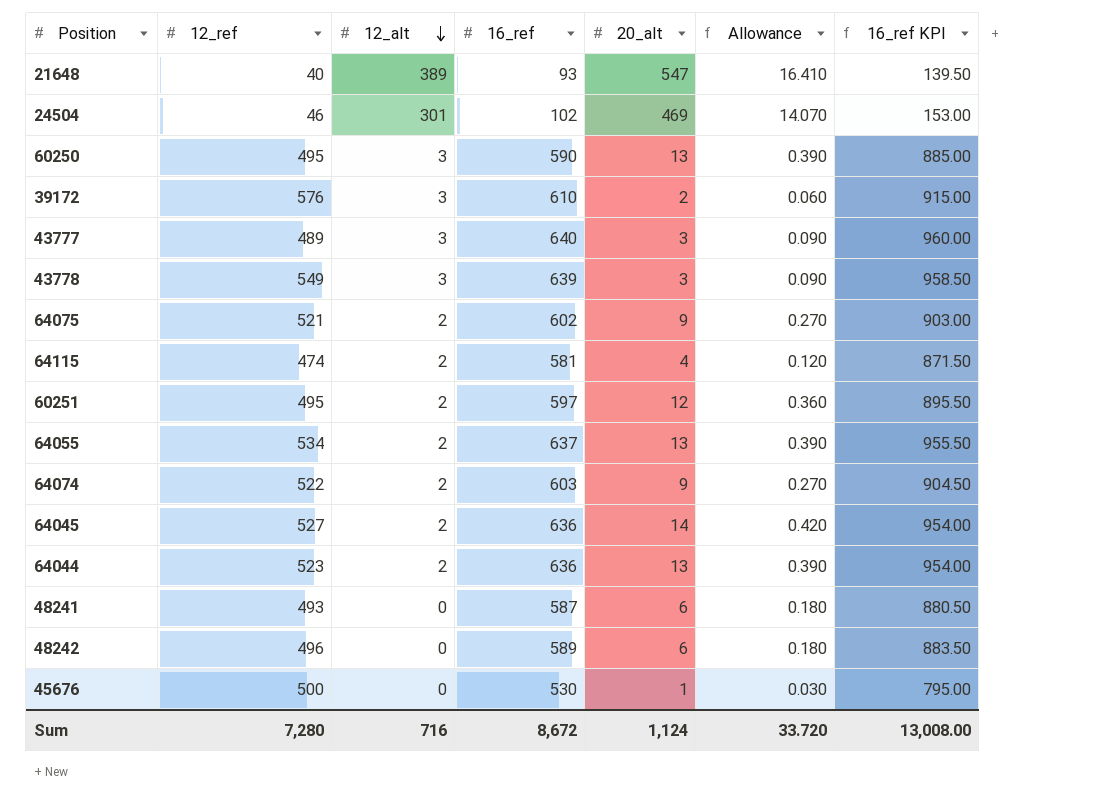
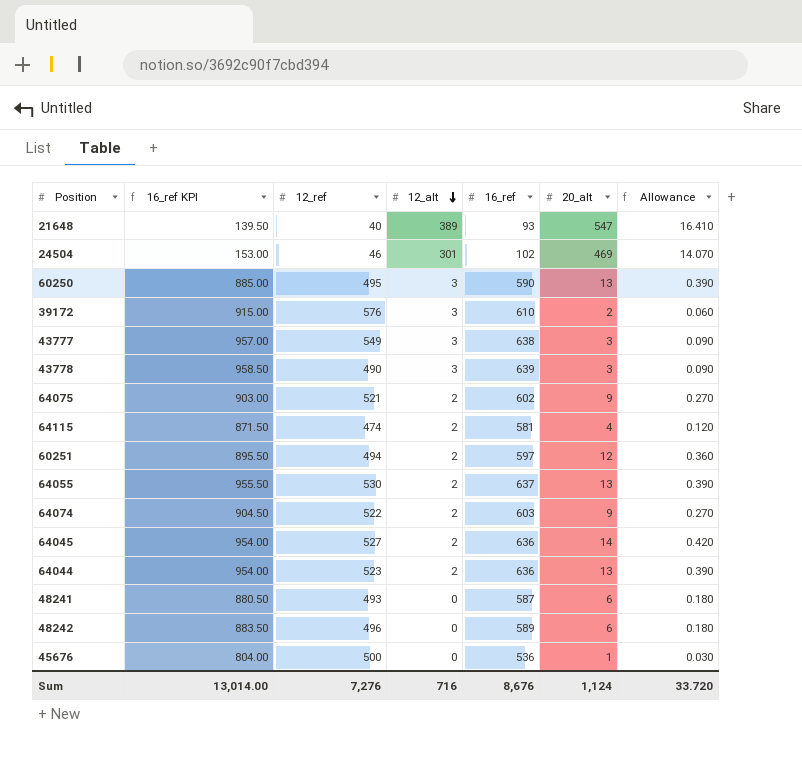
column 16_ref KPI | position: 7 -> 2
43777 | 16_ref KPI: 960.00 -> 957.00
43777 | 12_ref: 489 -> 549
43777 | 16_ref: 640 -> 638
43778 | 12_ref: 549 -> 490
60251 | 12_ref: 495 -> 494
64055 | 12_ref: 534 -> 530
45676 | 16_ref KPI: 795.00 -> 804.00
45676 | 16_ref: 530 -> 536
Sum | 16_ref KPI: 13,008.00 -> 13,014.00
Sum | 12_ref: 7,280 -> 7,276
Sum | 16_ref: 8,672 -> 8,676

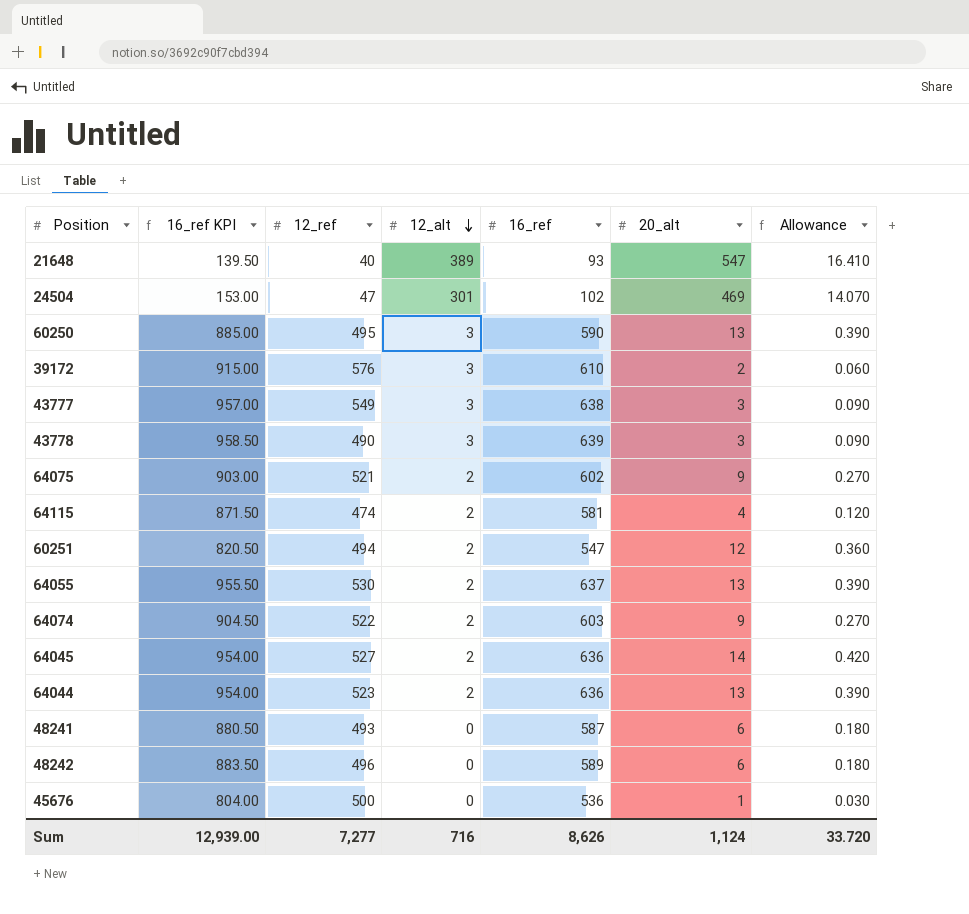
24504 | 12_ref: 46 -> 47
60251 | 16_ref KPI: 895.50 -> 820.50
60251 | 16_ref: 597 -> 547
Sum | 16_ref KPI: 13,014.00 -> 12,939.00
Sum | 12_ref: 7,276 -> 7,277
Sum | 16_ref: 8,676 -> 8,626

